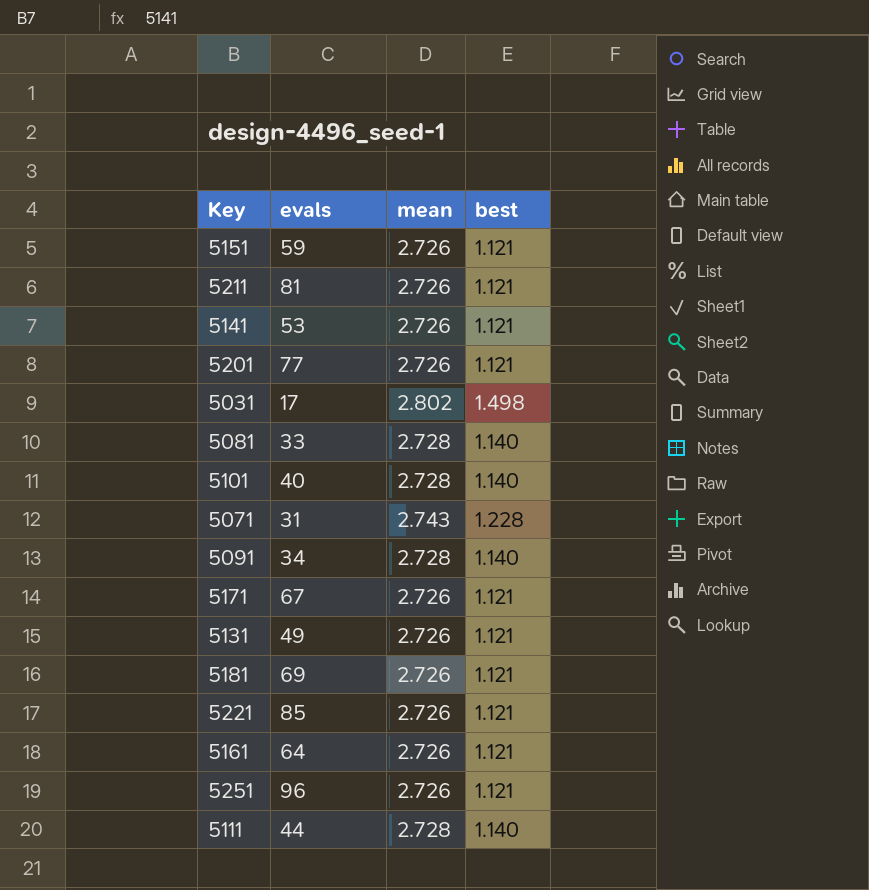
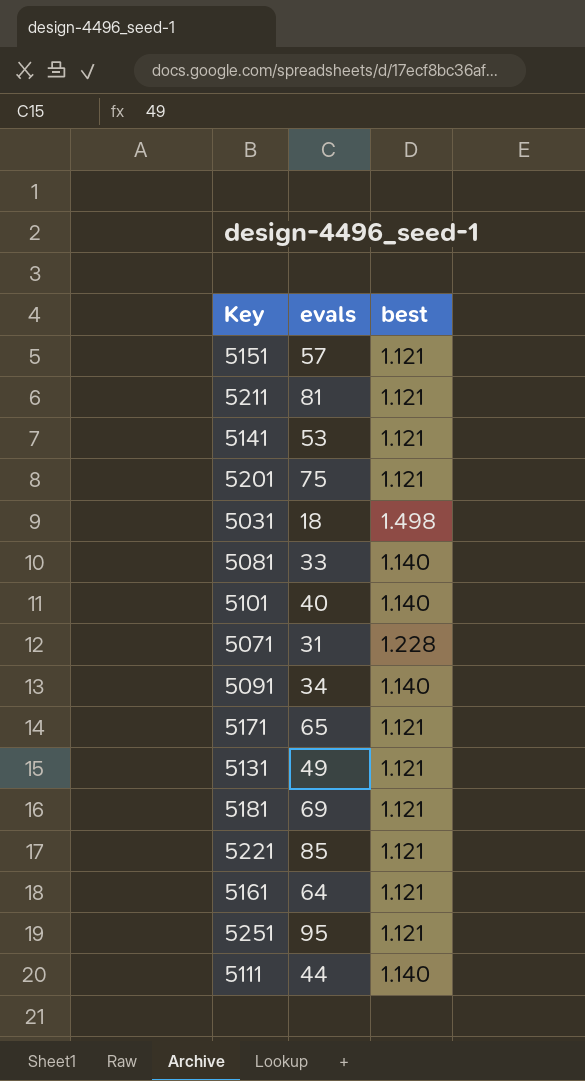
column mean | position: 3 -> none
5151 | evals: 59 -> 57
5201 | evals: 77 -> 75
5031 | evals: 17 -> 18
5171 | evals: 67 -> 65
5251 | evals: 96 -> 95

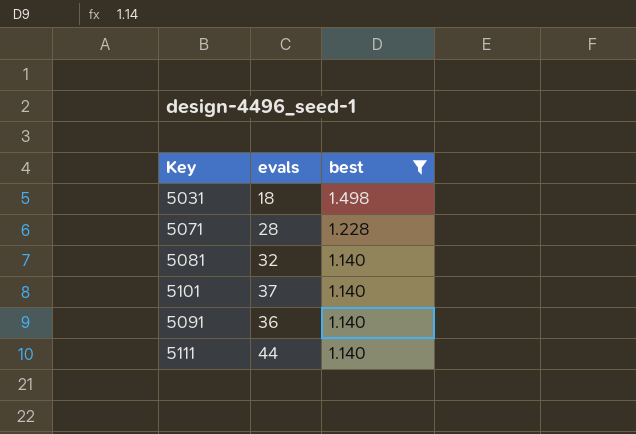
filter: none -> best != 1.121
row order: none -> best descending
5071 | evals: 31 -> 28
5081 | evals: 33 -> 32
5101 | evals: 40 -> 37
5091 | evals: 34 -> 36

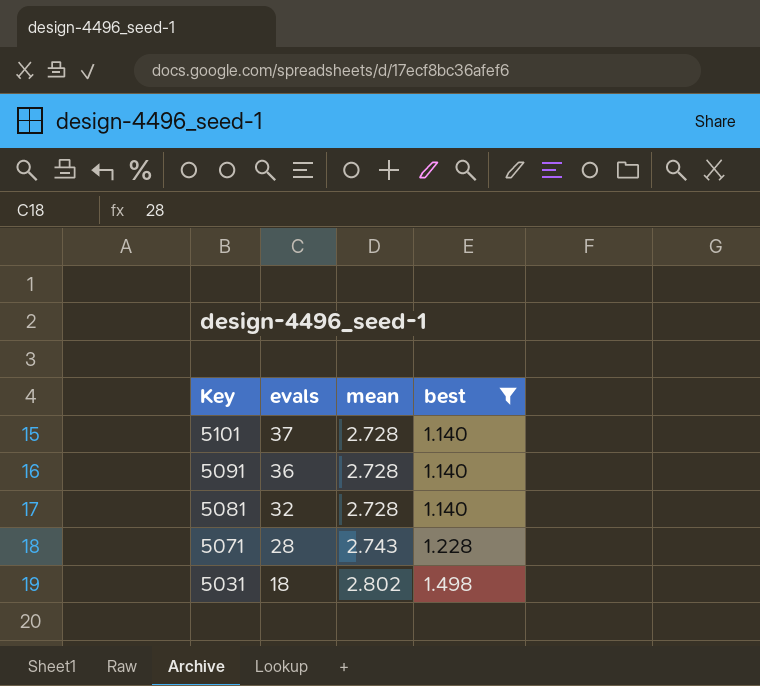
row order: best descending -> Key descending
column mean | position: none -> 3
row 5111: 44 | 1.140 -> none

